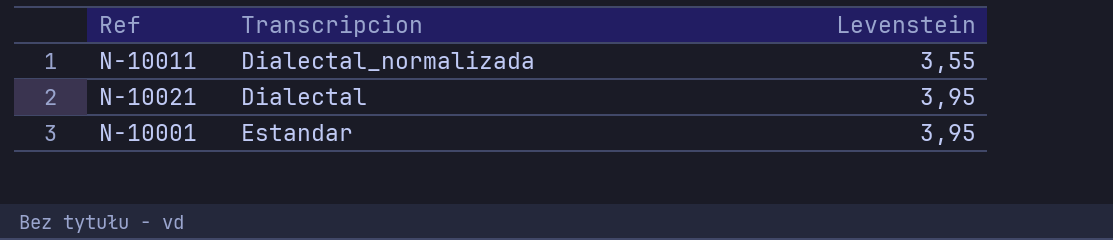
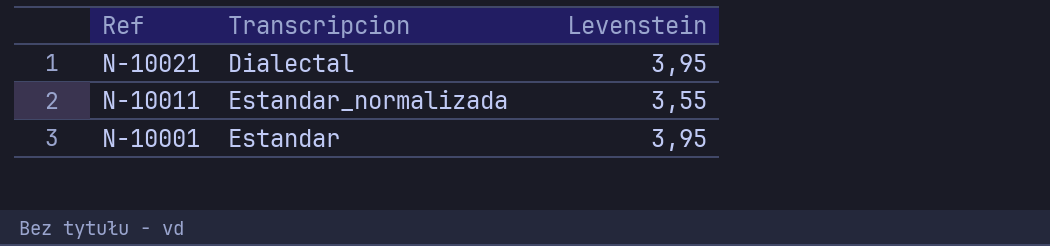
row order: Levenstein ascending -> Ref descending
N-10011 | Transcripcion: Dialectal_normalizada -> Estandar_normalizada

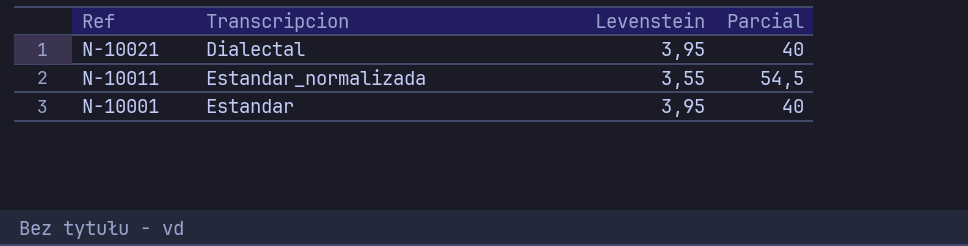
column Parcial | position: none -> 4

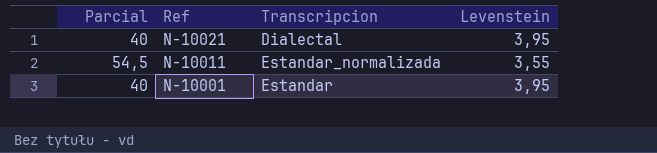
column Parcial | position: 4 -> 1

